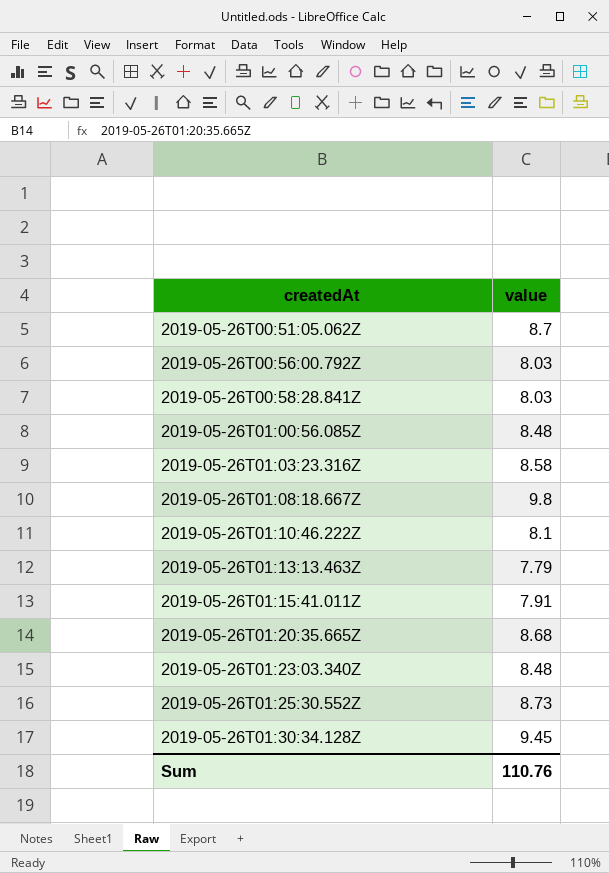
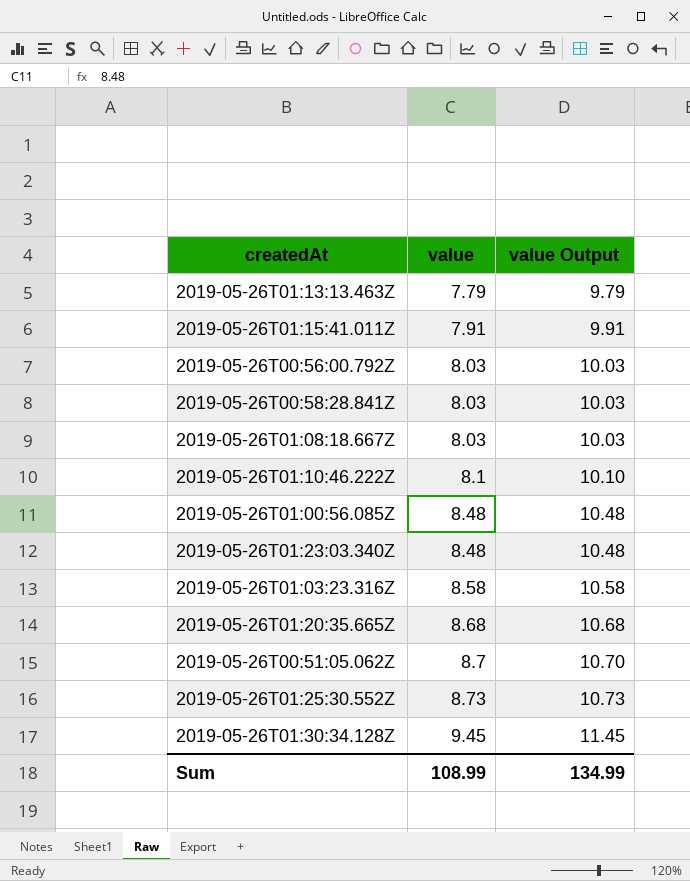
row order: createdAt ascending -> value ascending
column value Output | formula: none -> [value] + 2
2019-05-26T01:08:18.667Z | value: 9.8 -> 8.03
Sum | value: 110.76 -> 108.99

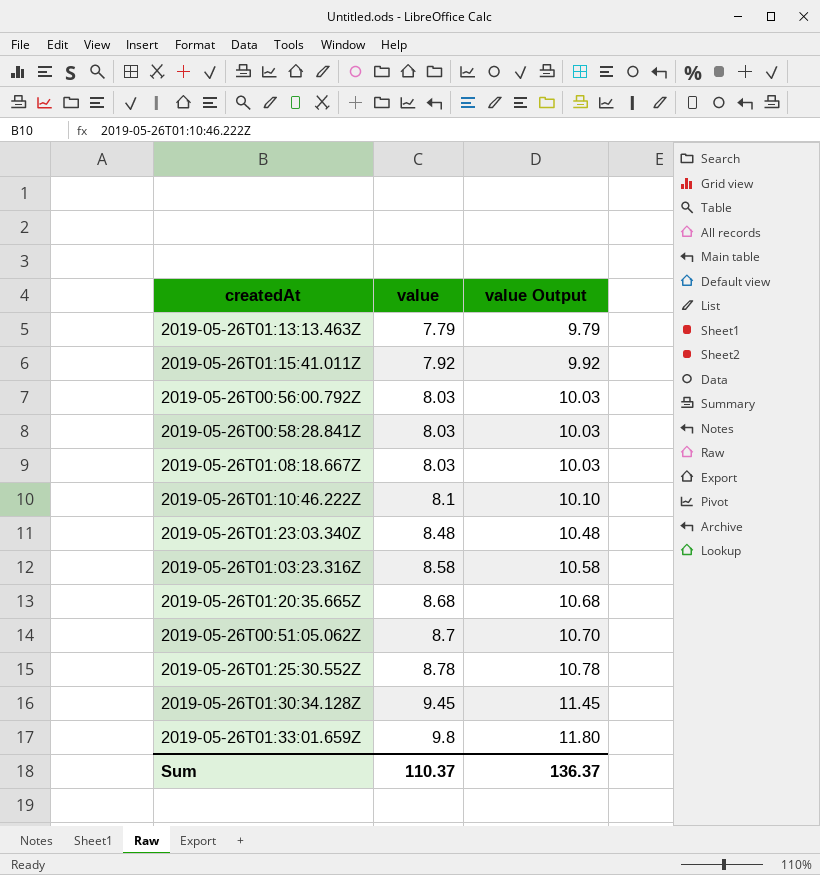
row 2019-05-26T01:00:56.085Z: 8.48 | 10.48 -> none
2019-05-26T01:15:41.011Z | value: 7.91 -> 7.92
2019-05-26T01:15:41.011Z | value Output: 9.91 -> 9.92
2019-05-26T01:25:30.552Z | value: 8.73 -> 8.78
2019-05-26T01:25:30.552Z | value Output: 10.73 -> 10.78
row 2019-05-26T01:33:01.659Z: none -> 9.8 | 11.80
Sum | value: 108.99 -> 110.37
Sum | value Output: 134.99 -> 136.37

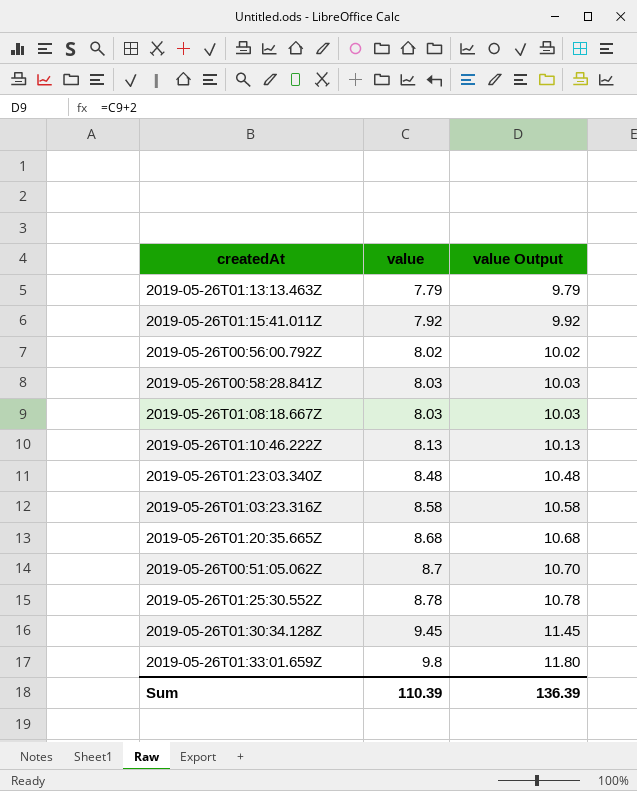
2019-05-26T00:56:00.792Z | value: 8.03 -> 8.02
2019-05-26T00:56:00.792Z | value Output: 10.03 -> 10.02
2019-05-26T01:10:46.222Z | value: 8.1 -> 8.13
2019-05-26T01:10:46.222Z | value Output: 10.10 -> 10.13
Sum | value: 110.37 -> 110.39
Sum | value Output: 136.37 -> 136.39

